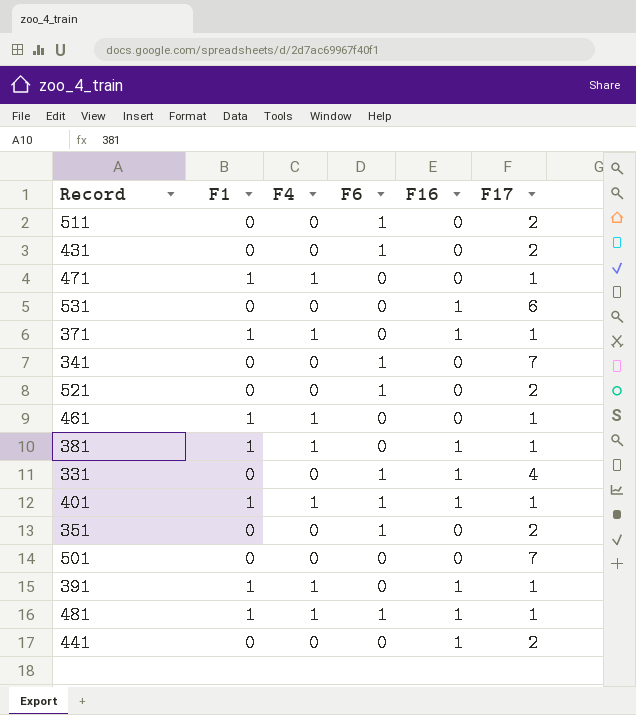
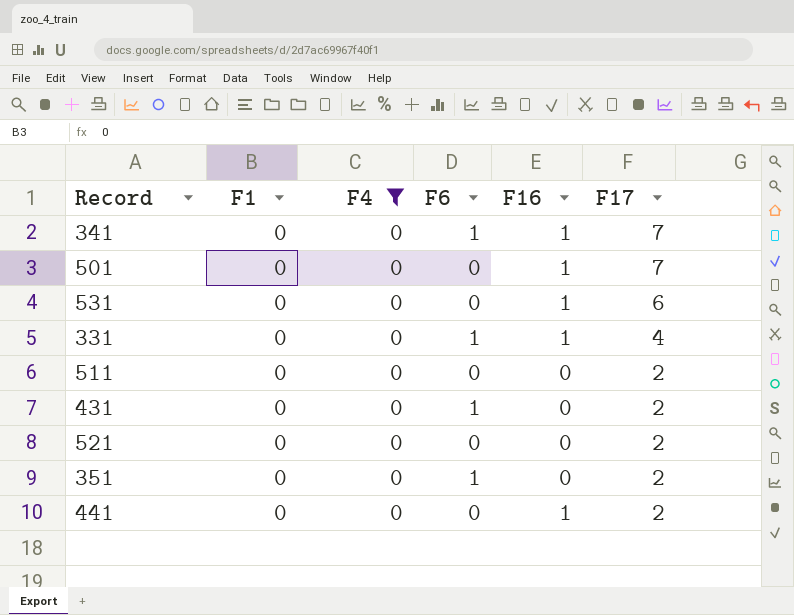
filter: none -> F4 = 0
row order: none -> F17 descending
341 | F16: 0 -> 1
501 | F16: 0 -> 1
511 | F6: 1 -> 0
521 | F6: 1 -> 0

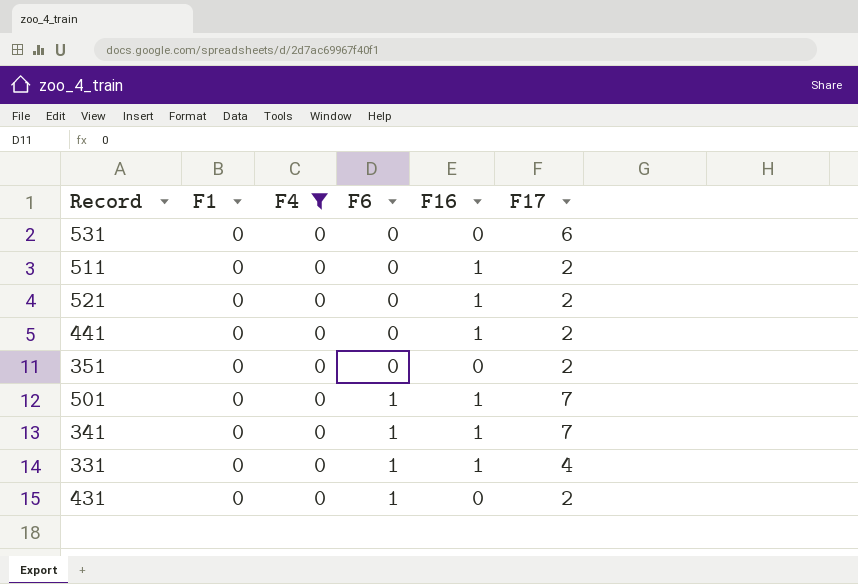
row order: F17 descending -> F6 ascending
531 | F16: 1 -> 0
511 | F16: 0 -> 1
521 | F16: 0 -> 1
351 | F6: 1 -> 0
501 | F6: 0 -> 1

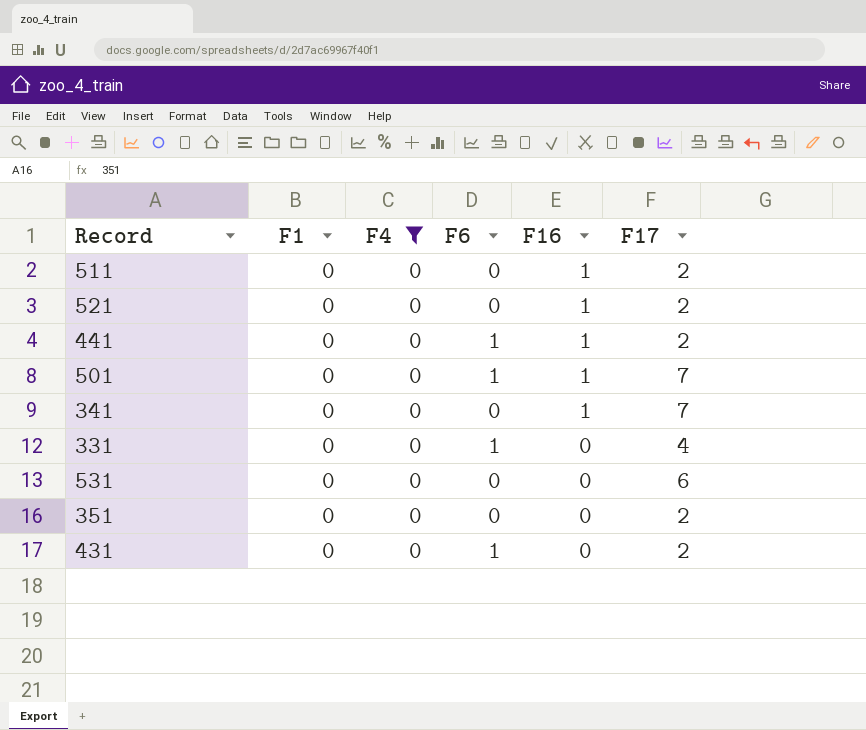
row order: F6 ascending -> F16 descending
441 | F6: 0 -> 1
341 | F6: 1 -> 0
331 | F16: 1 -> 0

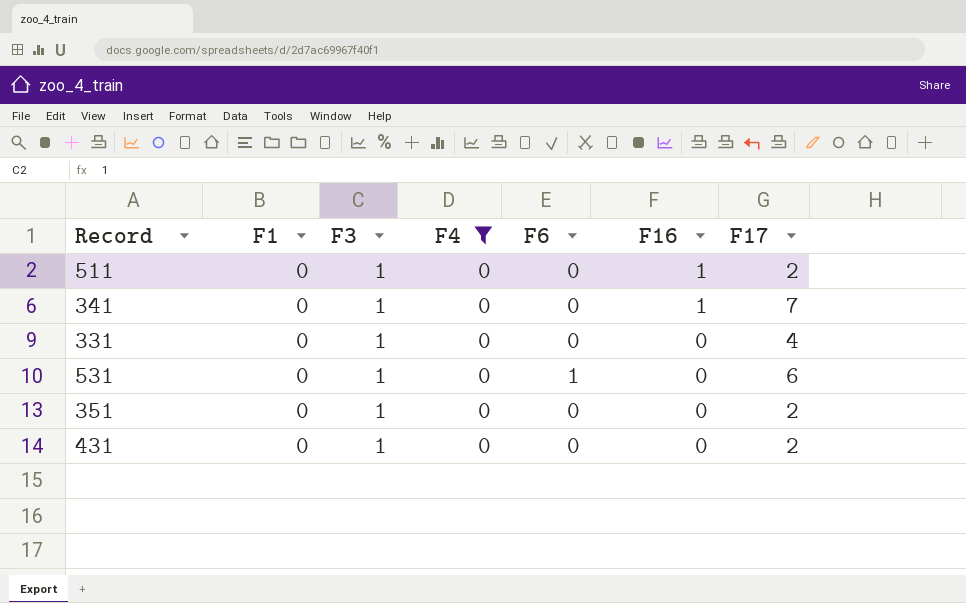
column F3 | position: none -> 3
row 521: 0 | 0 | 0 | 1 | 2 -> none
row 441: 0 | 0 | 1 | 1 | 2 -> none
row 501: 0 | 0 | 1 | 1 | 7 -> none
331 | F6: 1 -> 0
531 | F6: 0 -> 1
431 | F6: 1 -> 0

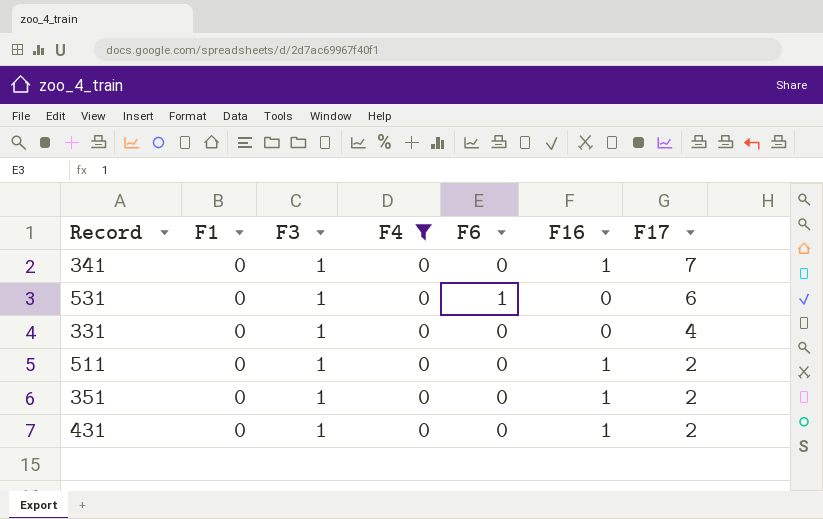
row order: F16 descending -> F17 descending
351 | F16: 0 -> 1
431 | F16: 0 -> 1

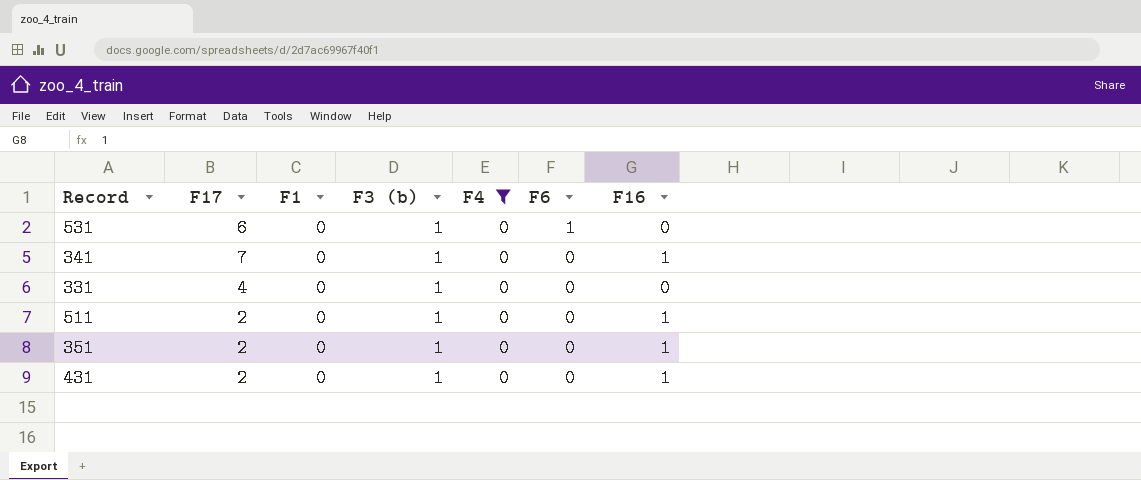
row order: F17 descending -> F6 descending
column F17 | position: 7 -> 2
column name: F3 -> F3 (b)

